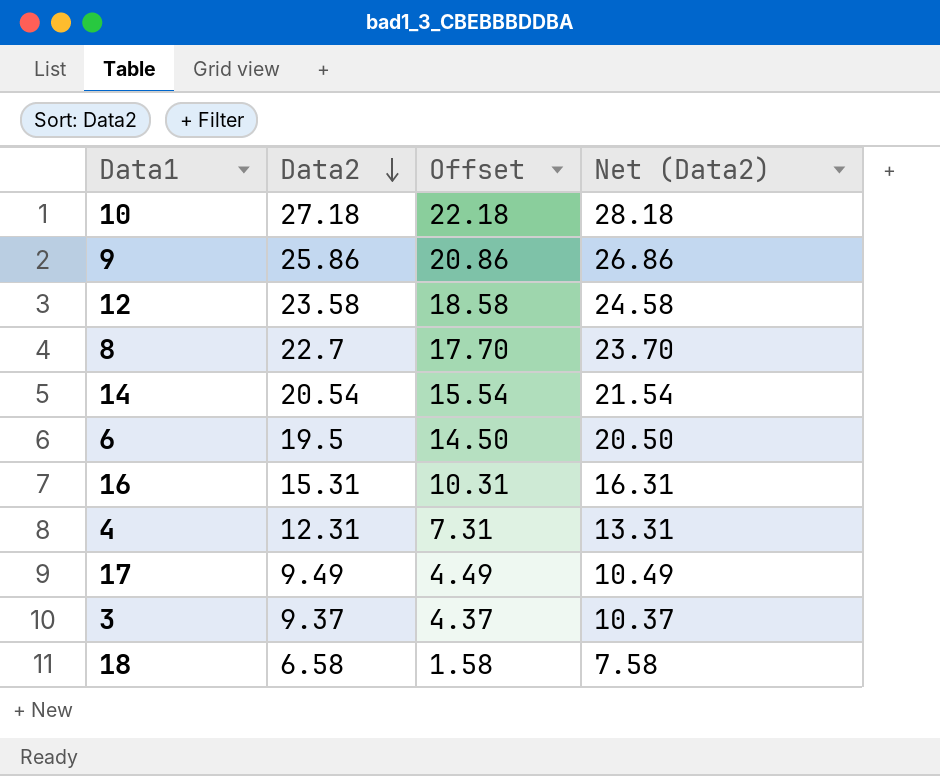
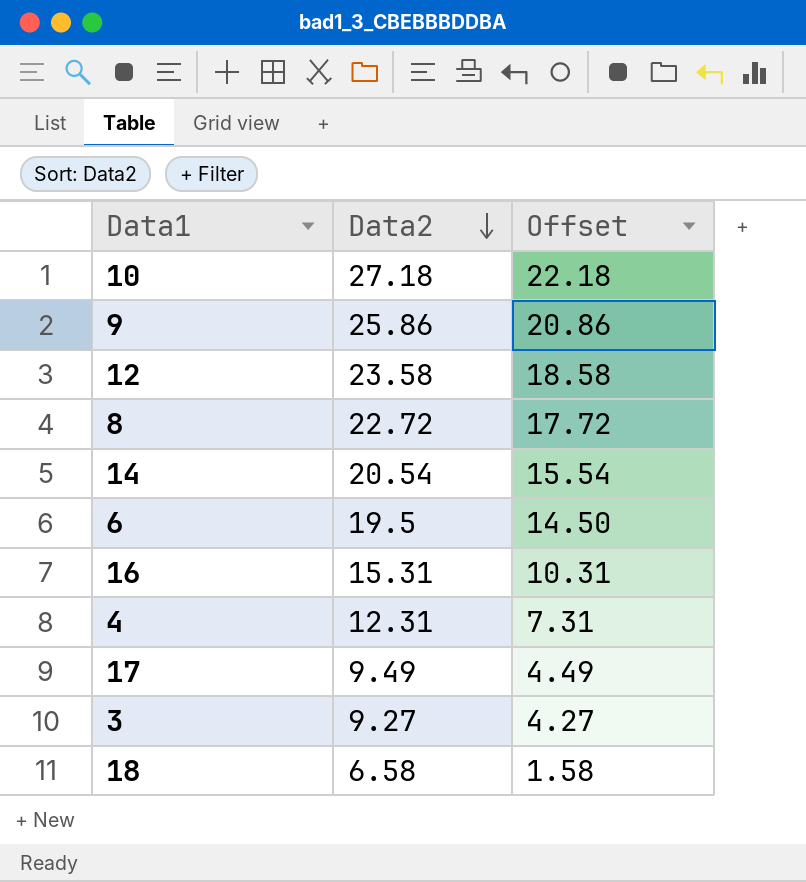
column Net (Data2) | formula: [Data2] + 1 -> none
8 | Data2: 22.7 -> 22.72
8 | Offset: 17.70 -> 17.72
3 | Data2: 9.37 -> 9.27
3 | Offset: 4.37 -> 4.27

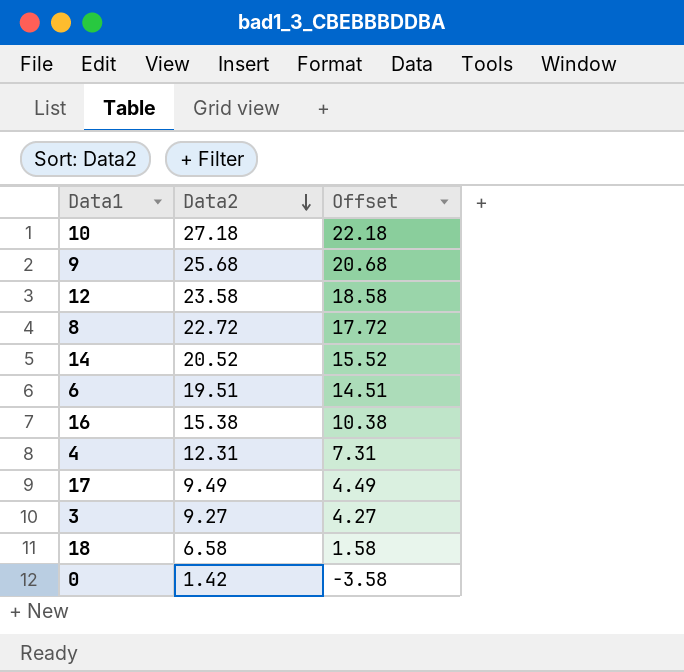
9 | Data2: 25.86 -> 25.68
9 | Offset: 20.86 -> 20.68
14 | Data2: 20.54 -> 20.52
14 | Offset: 15.54 -> 15.52
6 | Data2: 19.5 -> 19.51
6 | Offset: 14.50 -> 14.51
16 | Data2: 15.31 -> 15.38
16 | Offset: 10.31 -> 10.38
row 0: none -> 1.42 | -3.58

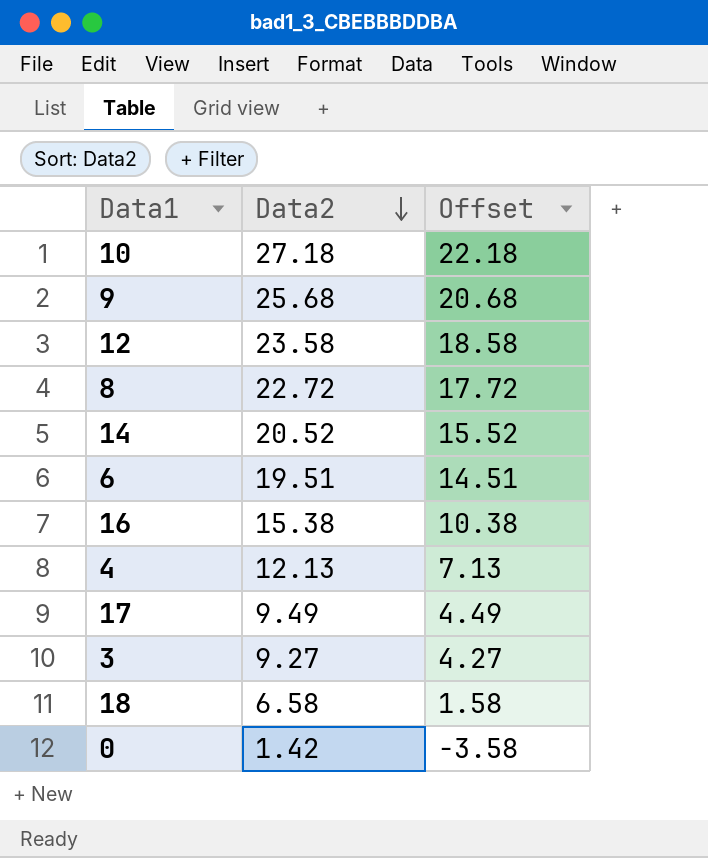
4 | Data2: 12.31 -> 12.13
4 | Offset: 7.31 -> 7.13

